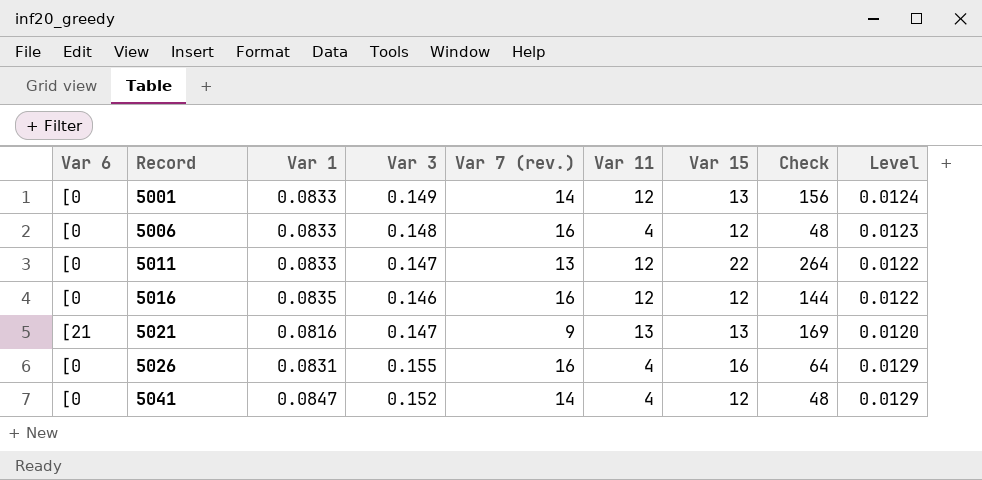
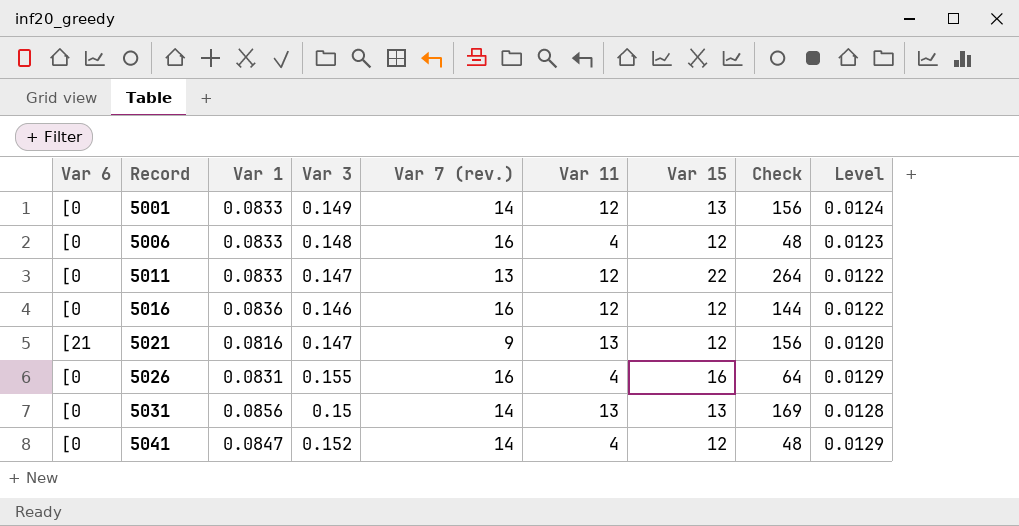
5016 | Var 1: 0.0835 -> 0.0836
5021 | Var 15: 13 -> 12
5021 | Check: 169 -> 156
row 5031: none -> [0 | 0.0856 | 0.15 | 14 | 13 | 13 | 169 | 0.0128

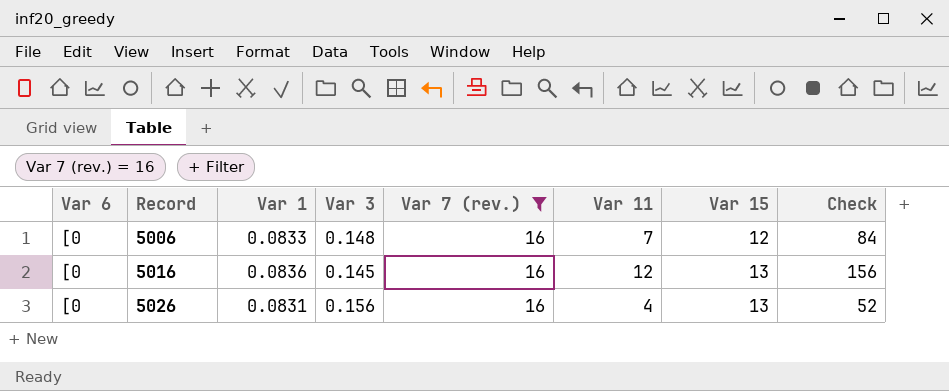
filter: none -> Var 7 (rev.) = 16
column Level | formula: [Var 1] * [Var 3] -> none
5006 | Var 11: 4 -> 7
5006 | Check: 48 -> 84
5016 | Var 3: 0.146 -> 0.145
5016 | Var 15: 12 -> 13
5016 | Check: 144 -> 156
5026 | Var 3: 0.155 -> 0.156
5026 | Var 15: 16 -> 13
5026 | Check: 64 -> 52

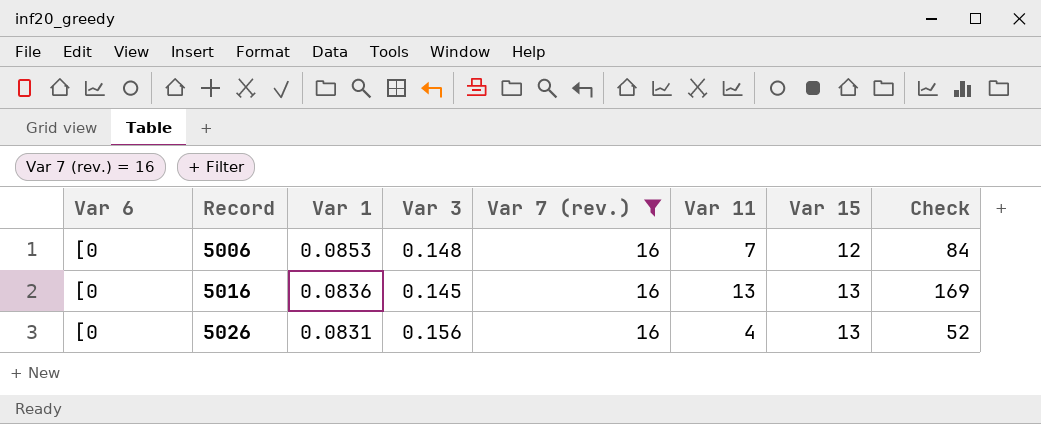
5006 | Var 1: 0.0833 -> 0.0853
5016 | Var 11: 12 -> 13
5016 | Check: 156 -> 169

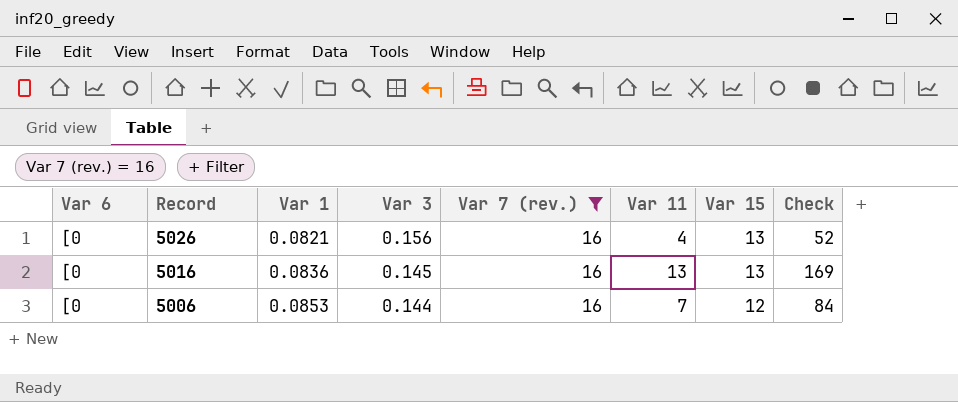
row order: Record ascending -> Record descending
5026 | Var 1: 0.0831 -> 0.0821
5006 | Var 3: 0.148 -> 0.144

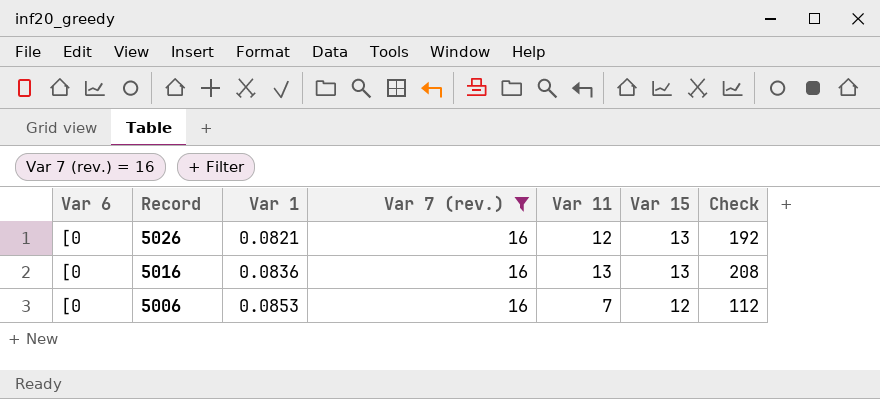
column Var 3 | position: 4 -> none
column Check | formula: [Var 11] * [Var 15] -> [Var 7 (rev.)] * [Var 11]
5026 | Var 11: 4 -> 12

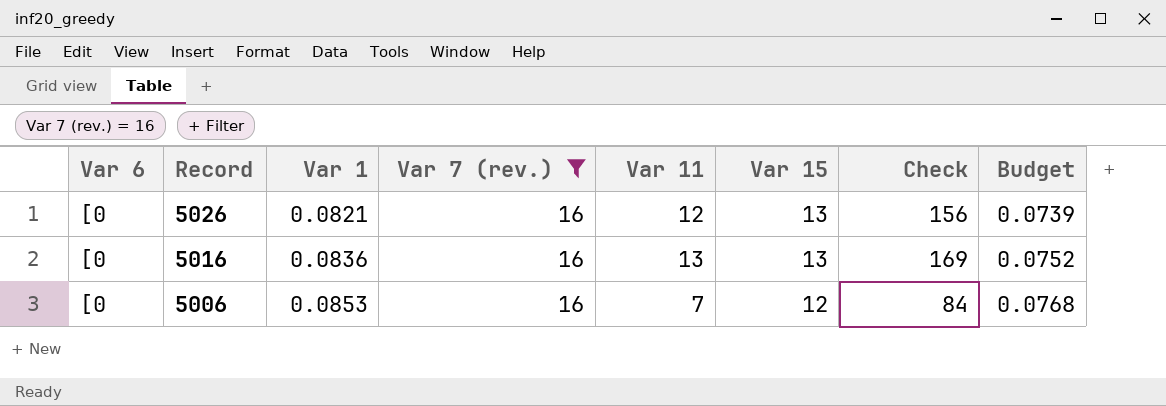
column Check | formula: [Var 7 (rev.)] * [Var 11] -> [Var 11] * [Var 15]
column Budget | formula: none -> [Var 1] * 0.9

